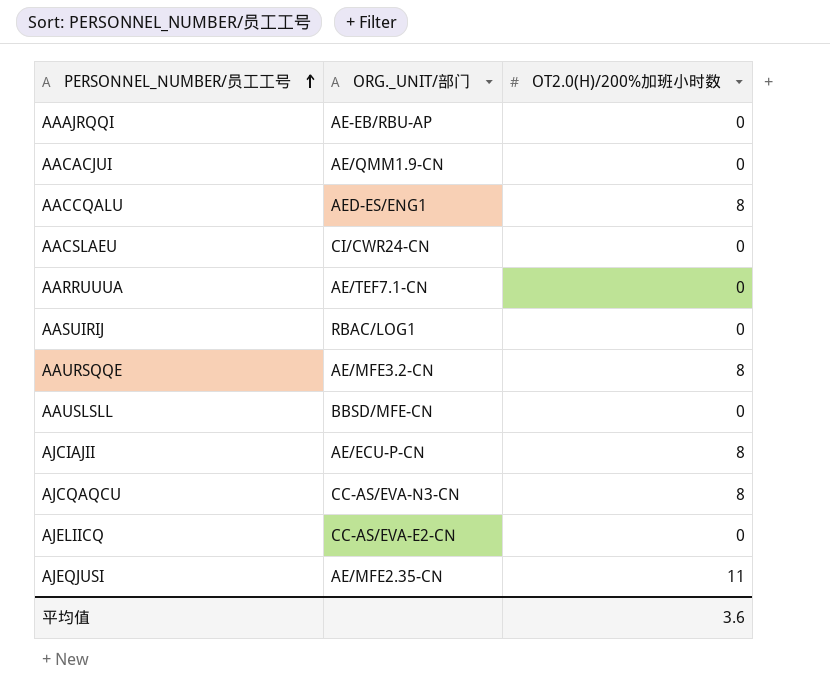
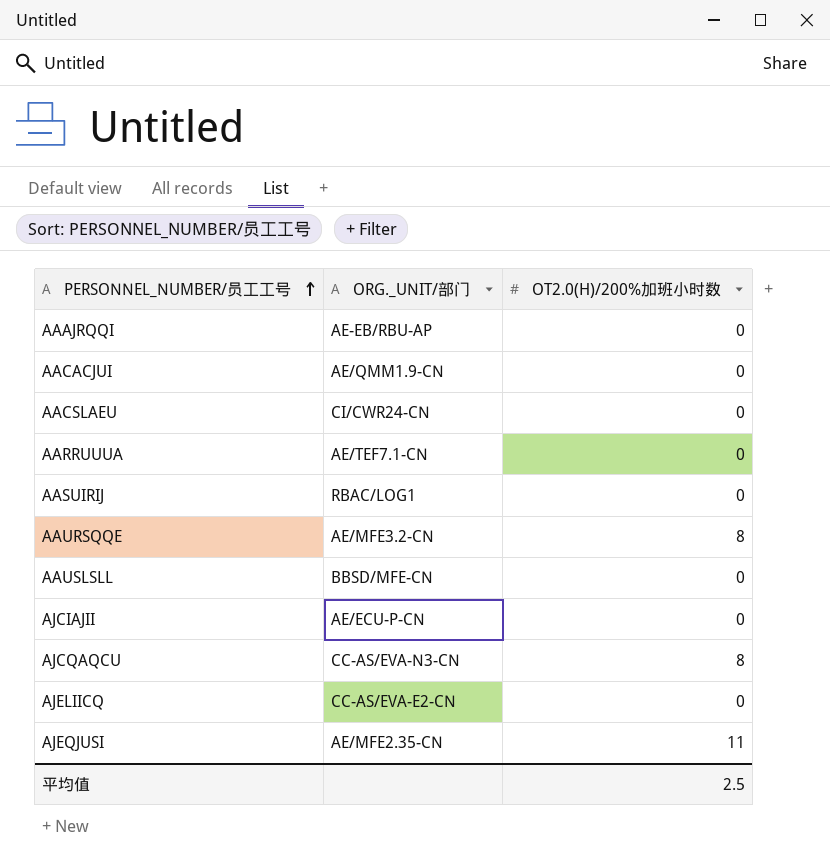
row AACCQALU: AED-ES/ENG1 | 8 -> none
AJCIAJII | OT2.0(H)/200%加班小时数: 8 -> 0
平均值 | OT2.0(H)/200%加班小时数: 3.6 -> 2.5

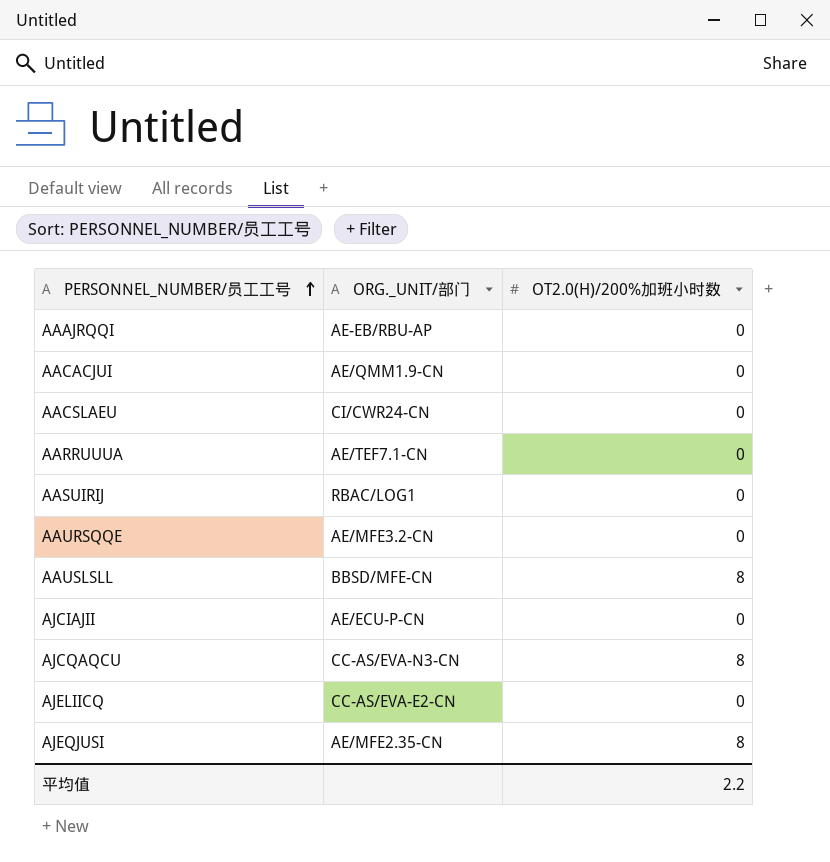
AAURSQQE | OT2.0(H)/200%加班小时数: 8 -> 0
AAUSLSLL | OT2.0(H)/200%加班小时数: 0 -> 8
AJEQJUSI | OT2.0(H)/200%加班小时数: 11 -> 8
平均值 | OT2.0(H)/200%加班小时数: 2.5 -> 2.2

